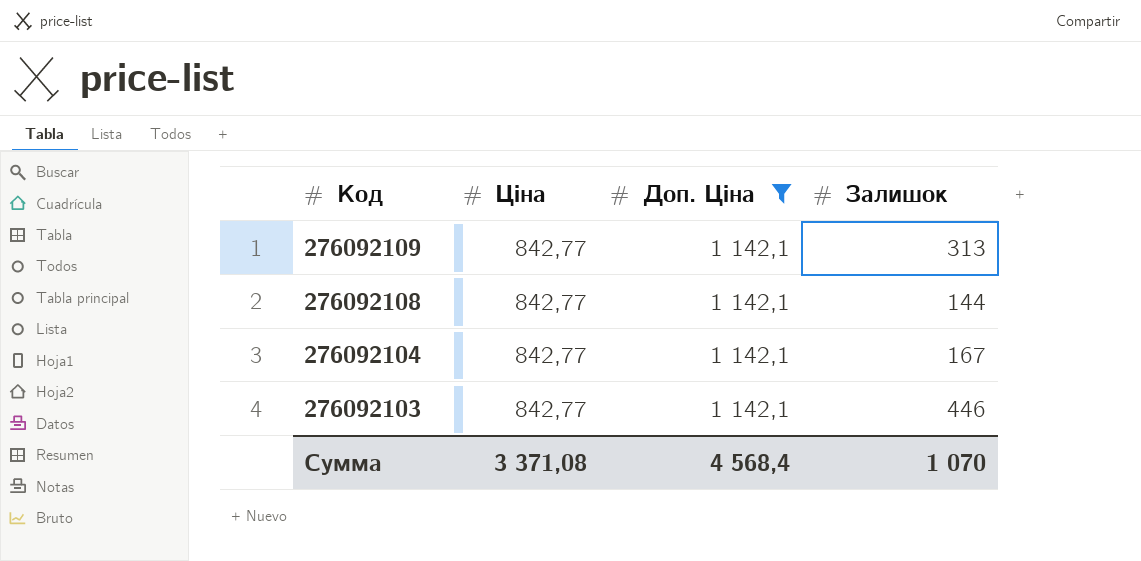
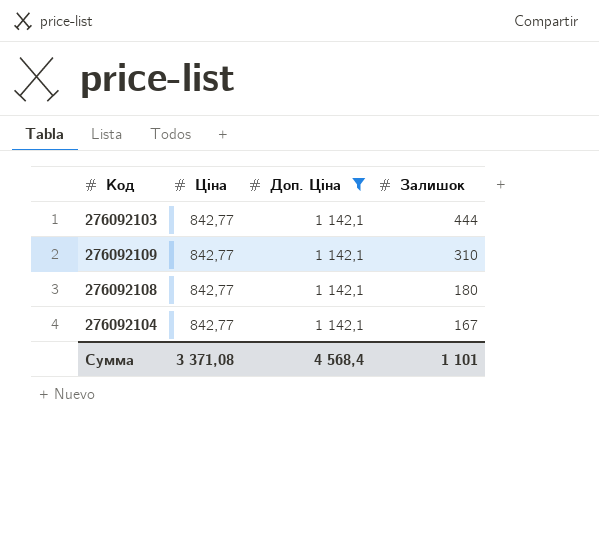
row order: Код descending -> Залишок descending
276092103 | Залишок: 446 -> 444
276092109 | Залишок: 313 -> 310
276092108 | Залишок: 144 -> 180
Сумма | Залишок: 1 070 -> 1 101

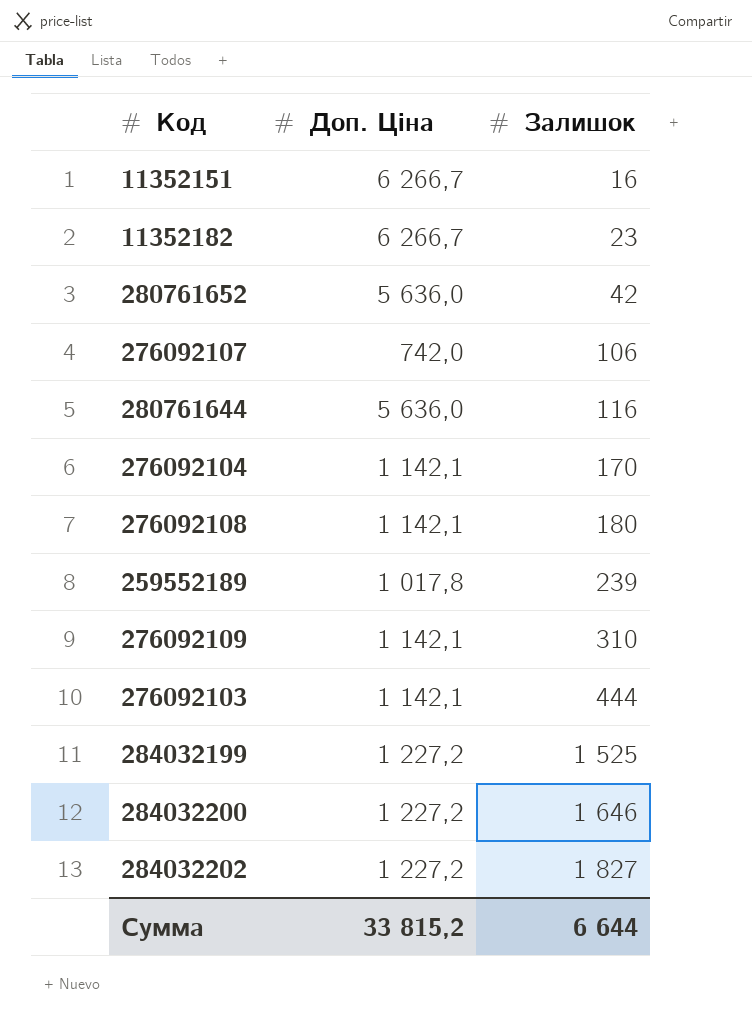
filter: Доп. Ціна = 1 142,1 -> none
row order: Залишок descending -> Залишок ascending
column Ціна | position: 2 -> none
276092104 | Залишок: 167 -> 170
Сумма | Доп. Ціна: 4 568,4 -> 33 815,2
Сумма | Залишок: 1 101 -> 6 644

